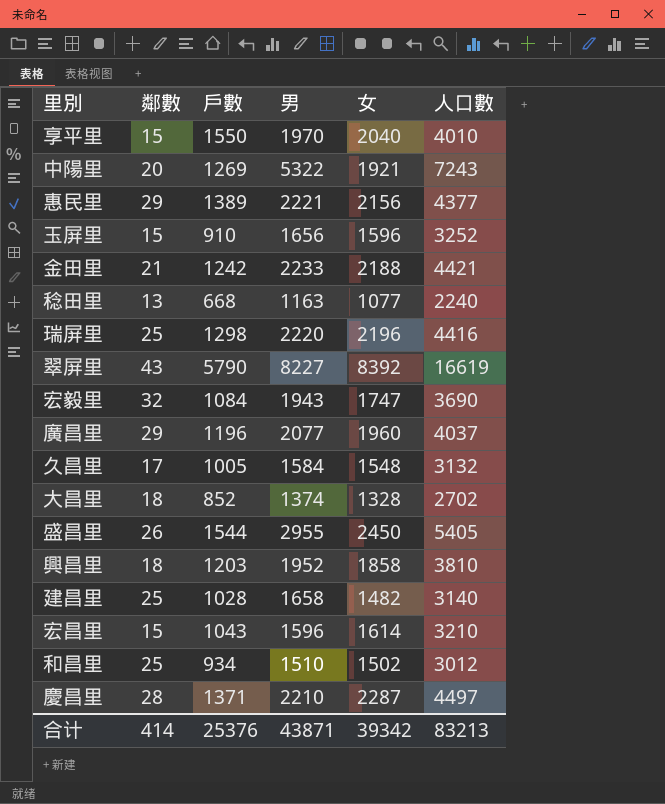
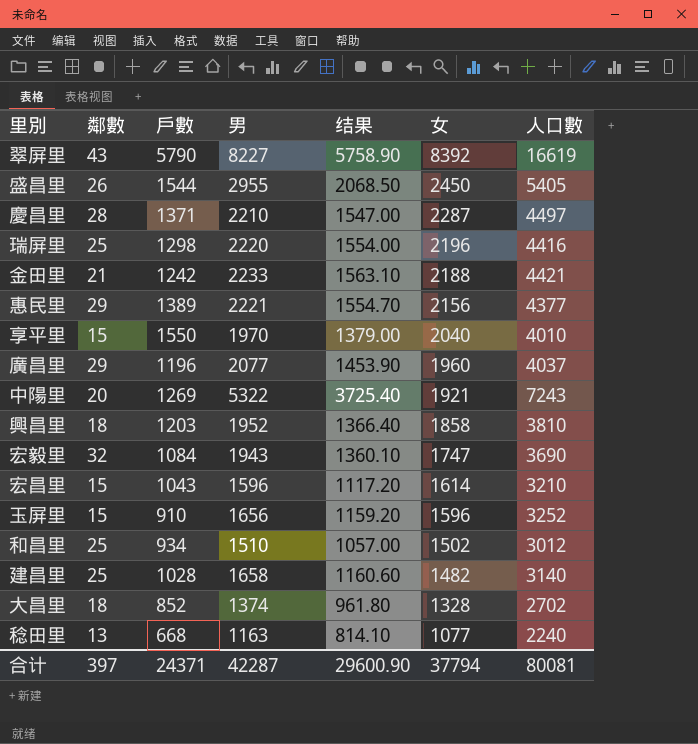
row order: none -> 女 descending
column 结果 | formula: none -> [男] * 0.7
row 久昌里: 17 | 1005 | 1584 | 1548 | 3132 -> none
合计 | 鄰數: 414 -> 397
合计 | 戶數: 25376 -> 24371
合计 | 男: 43871 -> 42287
合计 | 女: 39342 -> 37794
合计 | 人口數: 83213 -> 80081

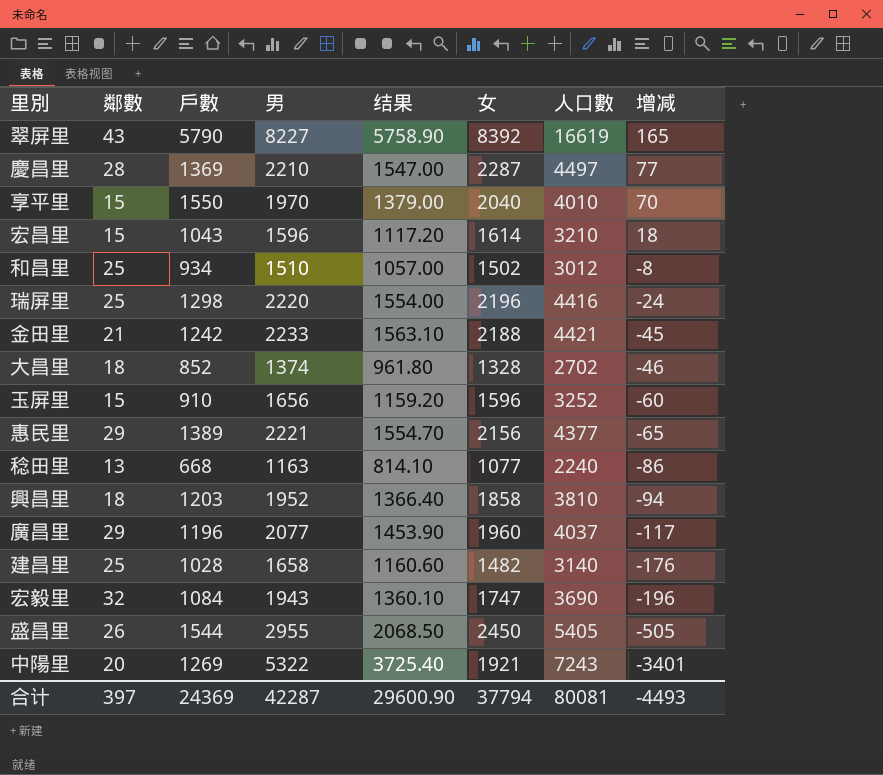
row order: 女 descending -> 增减 descending
column 增减 | formula: none -> [女] - [男]
慶昌里 | 戶數: 1371 -> 1369
合计 | 戶數: 24371 -> 24369

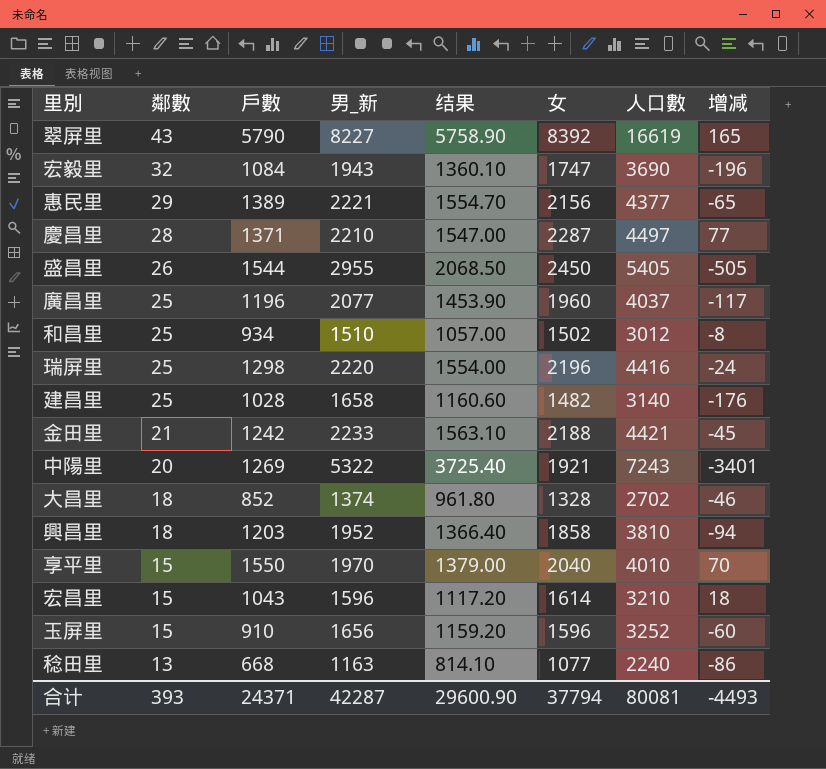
row order: 增减 descending -> 鄰數 descending
column name: 男 -> 男_新
慶昌里 | 戶數: 1369 -> 1371
廣昌里 | 鄰數: 29 -> 25
合计 | 鄰數: 397 -> 393
合计 | 戶數: 24369 -> 24371

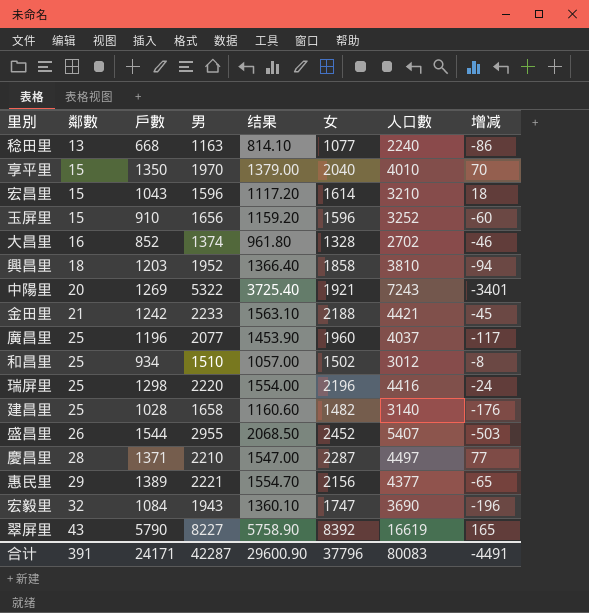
row order: 鄰數 descending -> 鄰數 ascending
column name: 男_新 -> 男
享平里 | 戶數: 1550 -> 1350
大昌里 | 鄰數: 18 -> 16
盛昌里 | 女: 2450 -> 2452
盛昌里 | 人口數: 5405 -> 5407
盛昌里 | 增减: -505 -> -503
合计 | 鄰數: 393 -> 391
合计 | 戶數: 24371 -> 24171
合计 | 女: 37794 -> 37796
合计 | 人口數: 80081 -> 80083
合计 | 增减: -4493 -> -4491

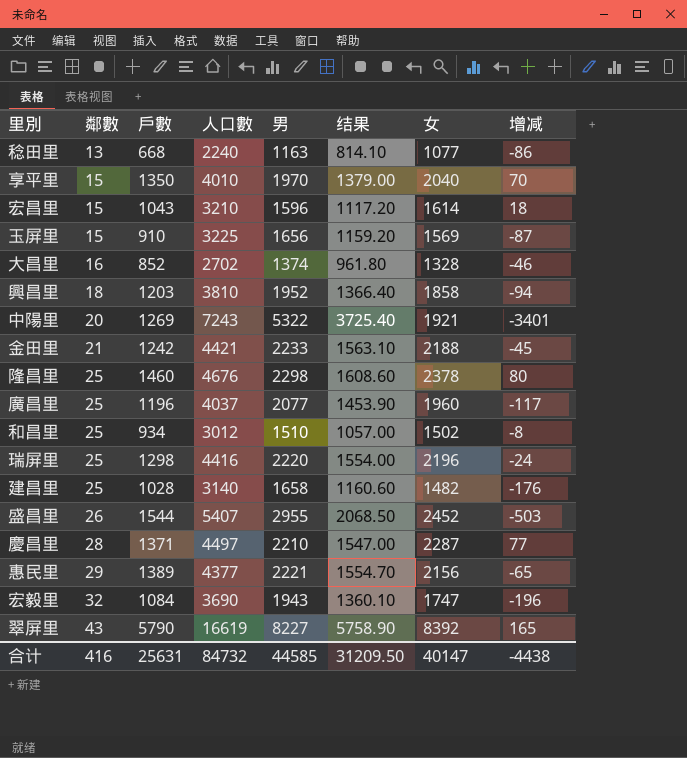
column 人口數 | position: 7 -> 4
玉屏里 | 人口數: 3252 -> 3225
玉屏里 | 女: 1596 -> 1569
玉屏里 | 增减: -60 -> -87
row 隆昌里: none -> 25 | 1460 | 4676 | 2298 | 1608.60 | 2378 | 80
合计 | 鄰數: 391 -> 416
合计 | 戶數: 24171 -> 25631
合计 | 人口數: 80083 -> 84732
合计 | 男: 42287 -> 44585
合计 | 结果: 29600.90 -> 31209.50
合计 | 女: 37796 -> 40147
合计 | 增减: -4491 -> -4438

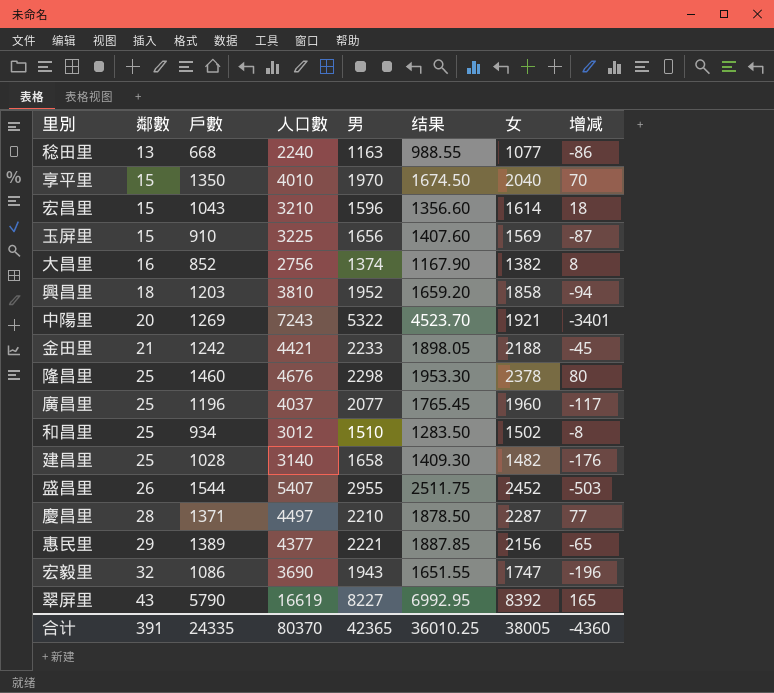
column 结果 | formula: [男] * 0.7 -> [男] * 0.85
row 瑞屏里: 25 | 1298 | 4416 | 2220 | 1554.00 | 2196 | -24 -> none
大昌里 | 人口數: 2702 -> 2756
大昌里 | 女: 1328 -> 1382
大昌里 | 增减: -46 -> 8
宏毅里 | 戶數: 1084 -> 1086
合计 | 鄰數: 416 -> 391
合计 | 戶數: 25631 -> 24335
合计 | 人口數: 84732 -> 80370
合计 | 男: 44585 -> 42365
合计 | 结果: 31209.50 -> 36010.25
合计 | 女: 40147 -> 38005
合计 | 增减: -4438 -> -4360

